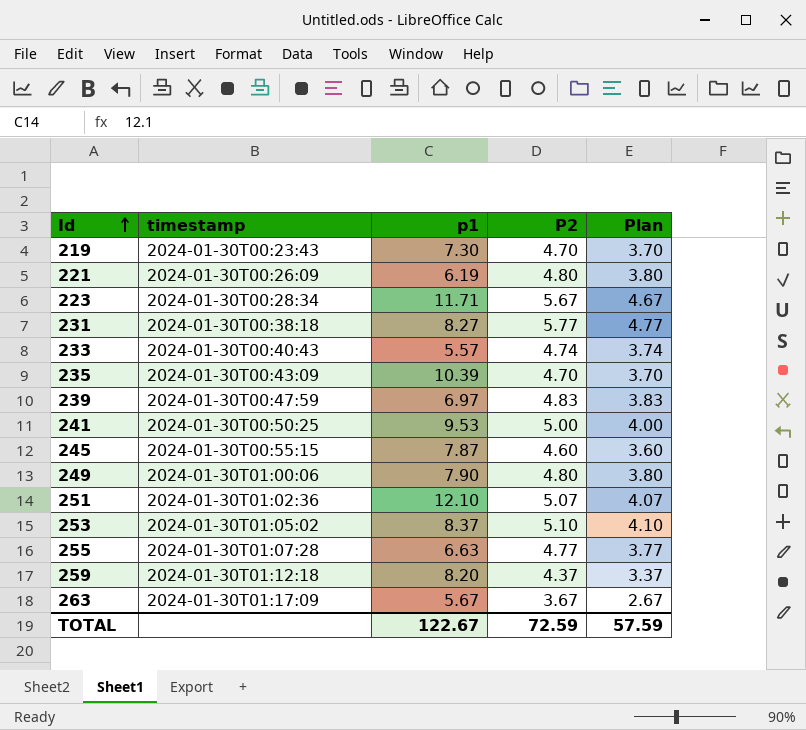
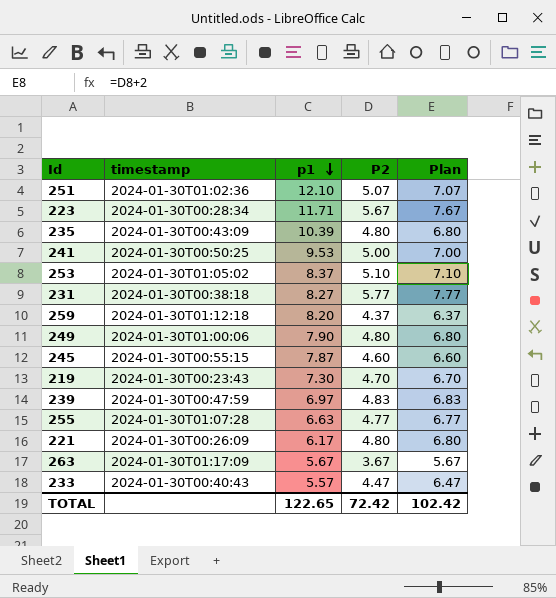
row order: Id ascending -> p1 descending
column Plan | formula: [P2] - 1 -> [P2] + 2
235 | P2: 4.70 -> 4.80
221 | p1: 6.19 -> 6.17
233 | P2: 4.74 -> 4.47
TOTAL | p1: 122.67 -> 122.65
TOTAL | P2: 72.59 -> 72.42
TOTAL | Plan: 57.59 -> 102.42

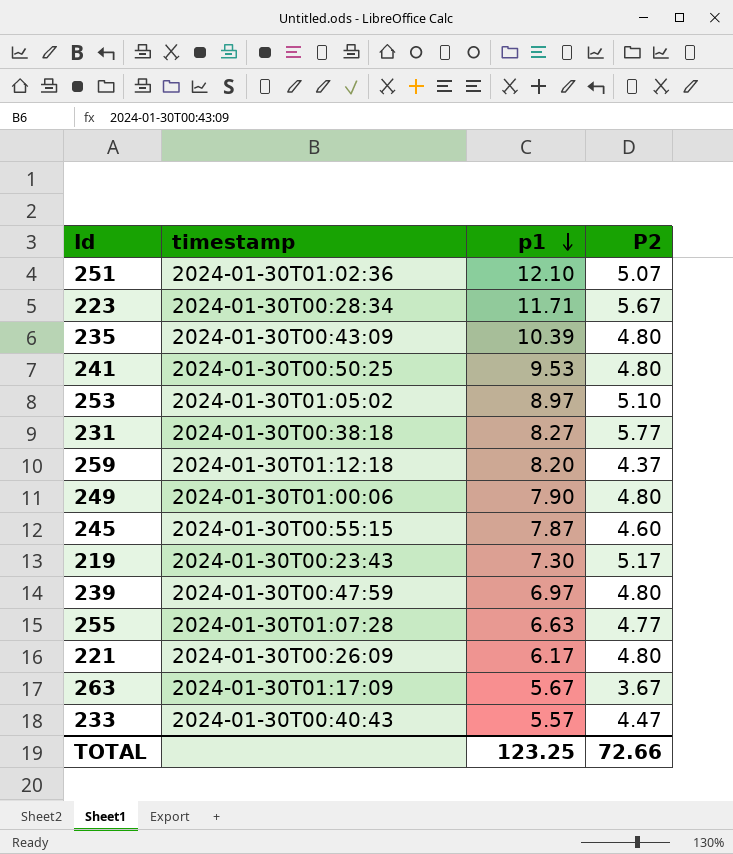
column Plan | formula: [P2] + 2 -> none
241 | P2: 5.00 -> 4.80
253 | p1: 8.37 -> 8.97
219 | P2: 4.70 -> 5.17
239 | P2: 4.83 -> 4.80
TOTAL | p1: 122.65 -> 123.25
TOTAL | P2: 72.42 -> 72.66

